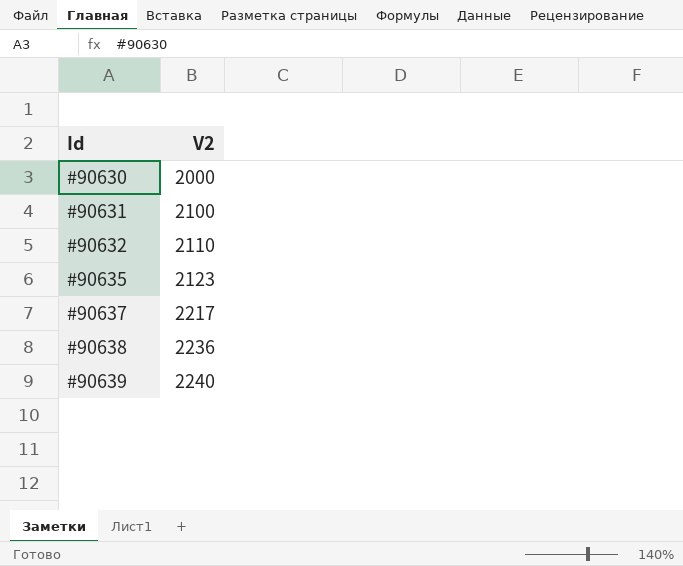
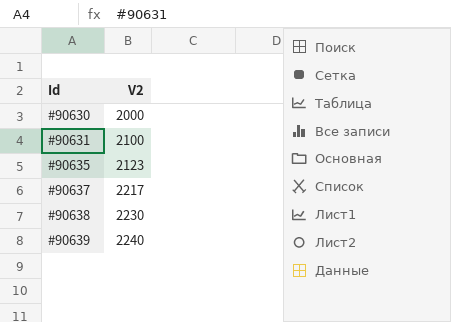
row #90632: 2110 -> none
#90638 | V2: 2236 -> 2230

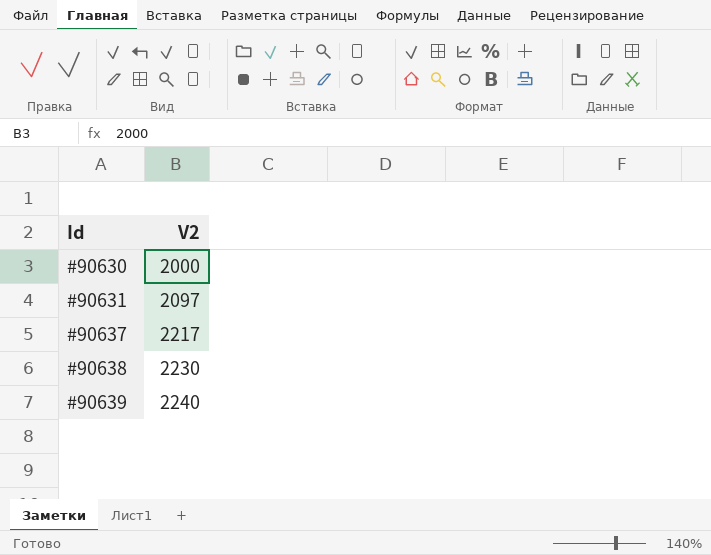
row #90635: 2123 -> none
#90631 | V2: 2100 -> 2097

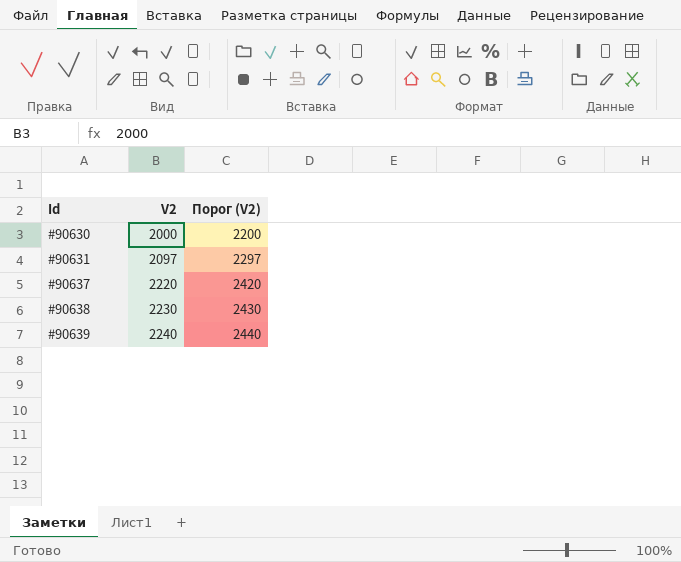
column Порог (V2) | formula: none -> [V2] + 200
#90637 | V2: 2217 -> 2220

